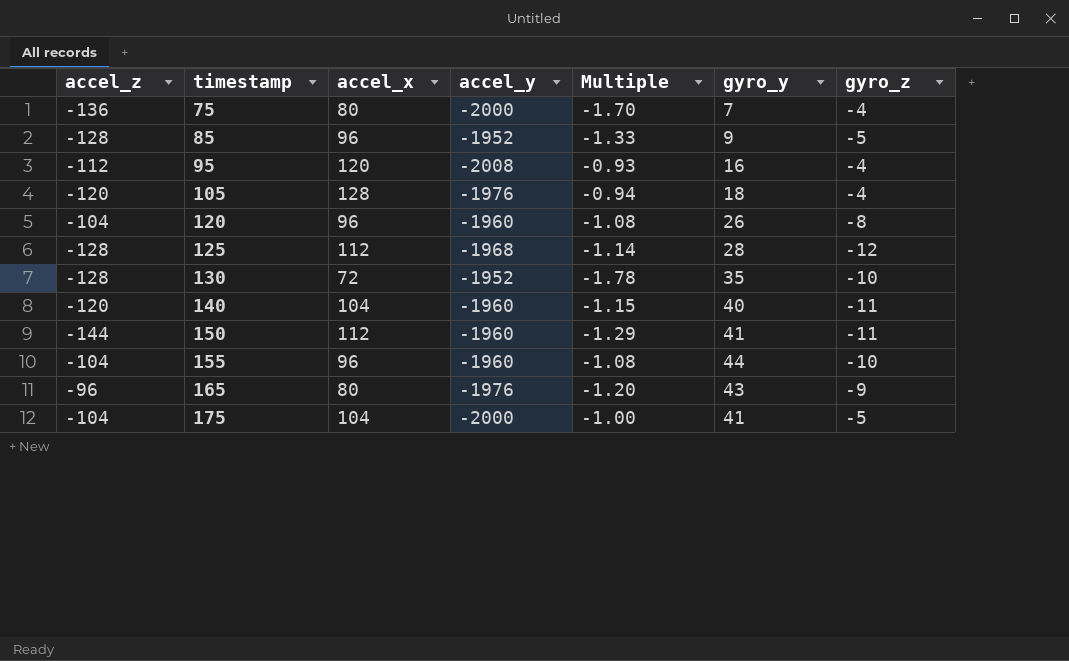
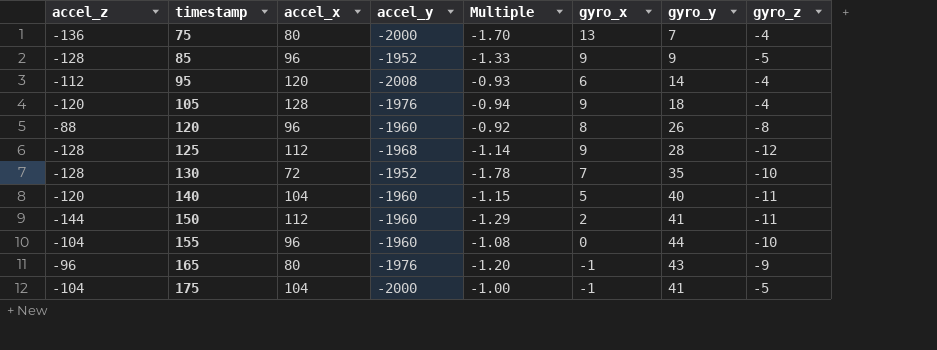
column gyro_x | position: none -> 6
95 | gyro_y: 16 -> 14
120 | accel_z: -104 -> -88
120 | Multiple: -1.08 -> -0.92

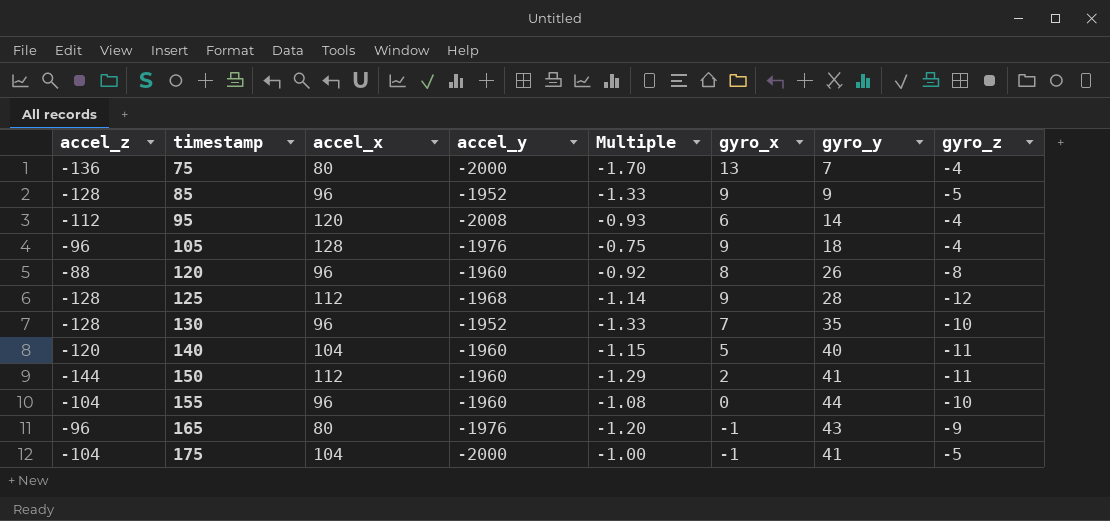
105 | accel_z: -120 -> -96
105 | Multiple: -0.94 -> -0.75
130 | accel_x: 72 -> 96
130 | Multiple: -1.78 -> -1.33

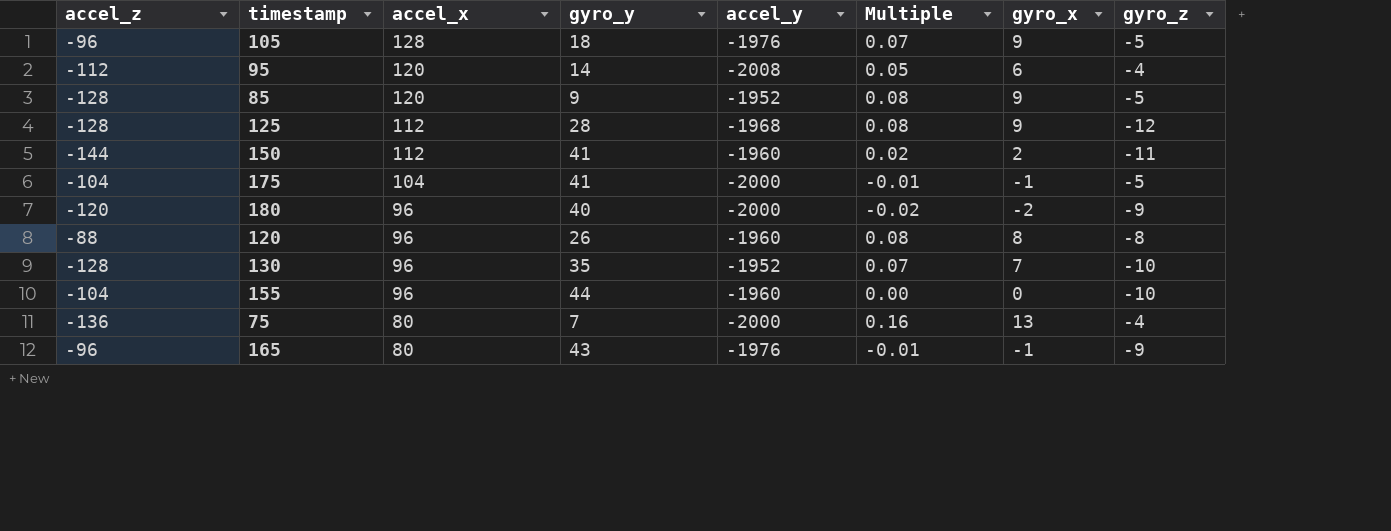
row order: timestamp ascending -> accel_x descending
column gyro_y | position: 7 -> 4
column Multiple | formula: [accel_z] / [accel_x] -> [gyro_x] / [accel_x]
row 140: -120 | 104 | -1960 | -1.15 | 5 | 40 | -11 -> none
105 | gyro_z: -4 -> -5
85 | accel_x: 96 -> 120
row 180: none -> -120 | 96 | 40 | -2000 | -0.02 | -2 | -9

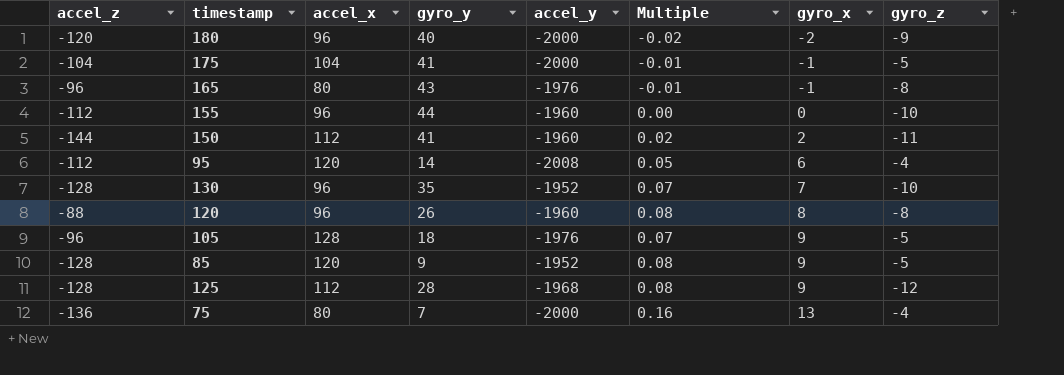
row order: accel_x descending -> gyro_x ascending
165 | gyro_z: -9 -> -8
155 | accel_z: -104 -> -112

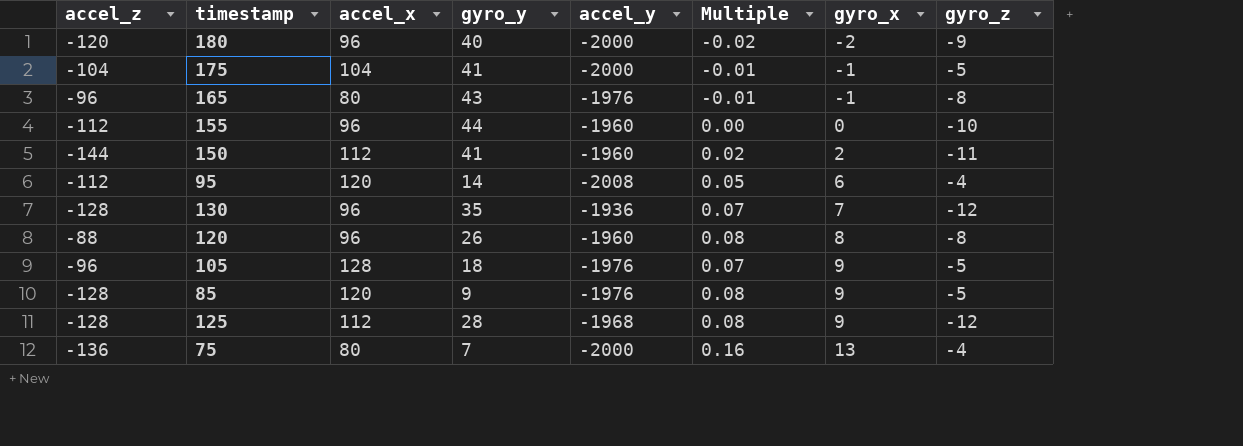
130 | accel_y: -1952 -> -1936
130 | gyro_z: -10 -> -12
85 | accel_y: -1952 -> -1976

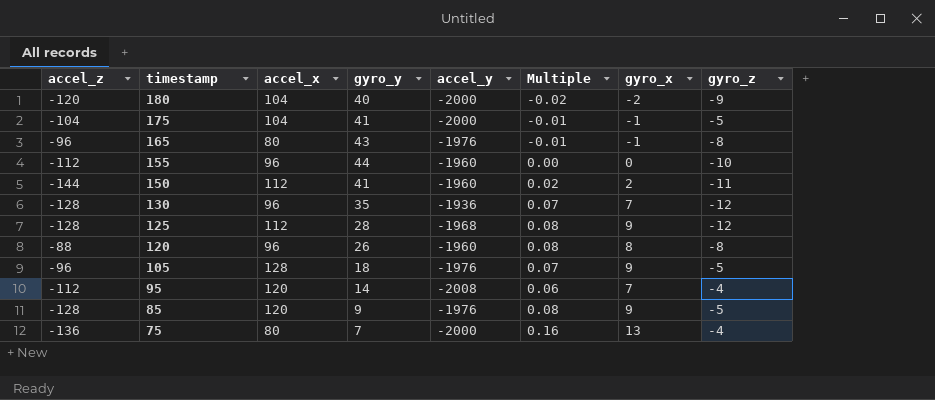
row order: gyro_x ascending -> timestamp descending
180 | accel_x: 96 -> 104
95 | Multiple: 0.05 -> 0.06
95 | gyro_x: 6 -> 7

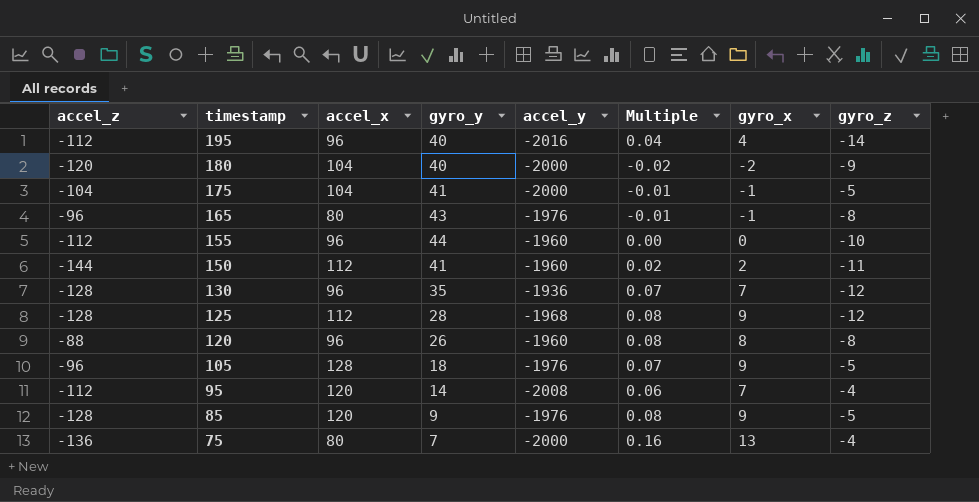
row 195: none -> -112 | 96 | 40 | -2016 | 0.04 | 4 | -14

